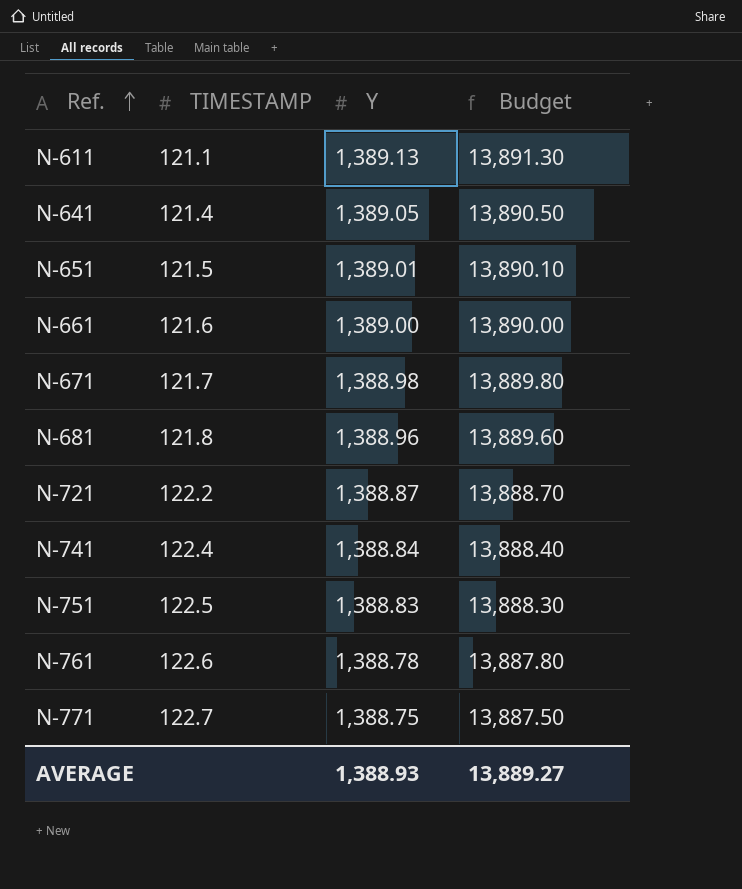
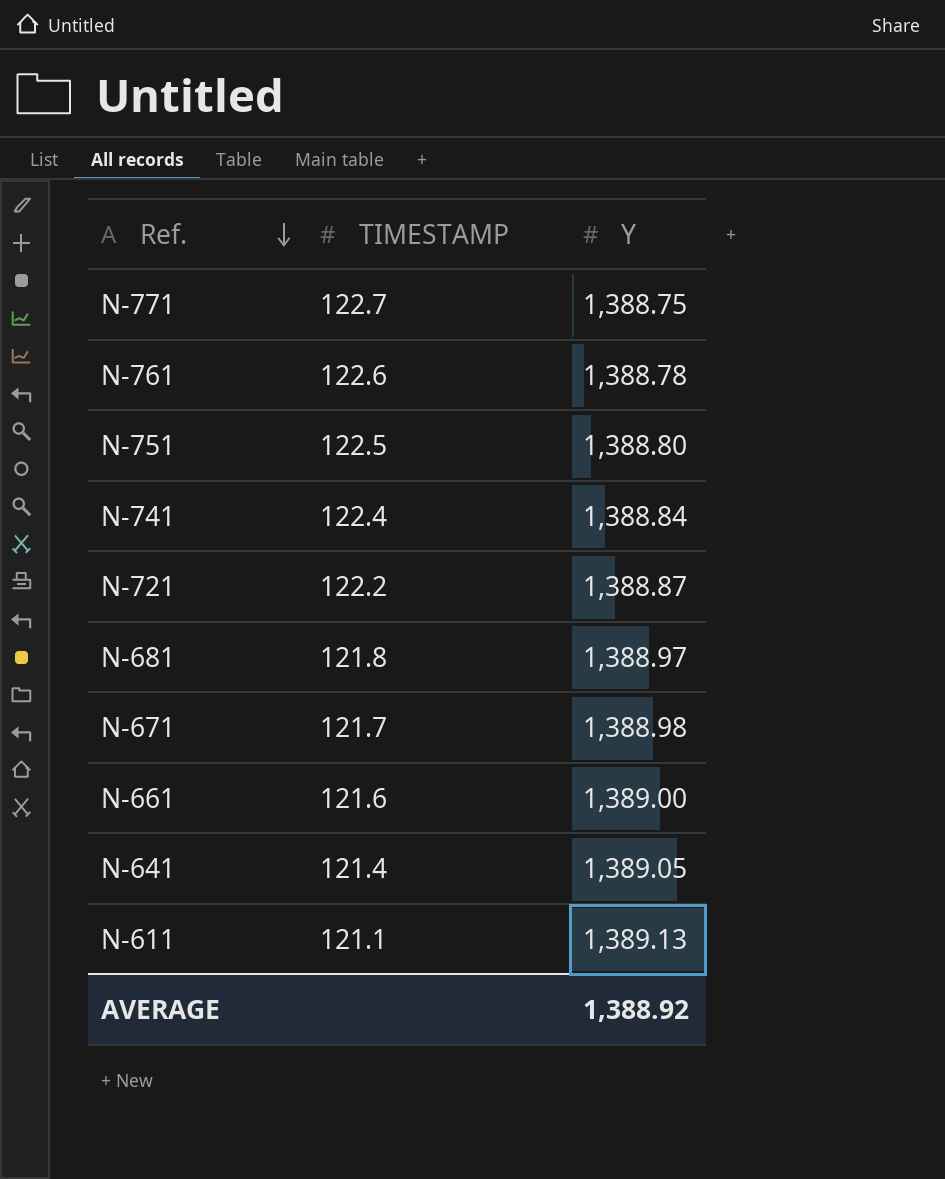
row order: Ref. ascending -> Ref. descending
column Budget | formula: [Y] * 10 -> none
row N-651: 121.5 | 1,389.01 | 13,890.10 -> none
N-751 | Y: 1,388.83 -> 1,388.80
N-681 | Y: 1,388.96 -> 1,388.97
AVERAGE | Y: 1,388.93 -> 1,388.92

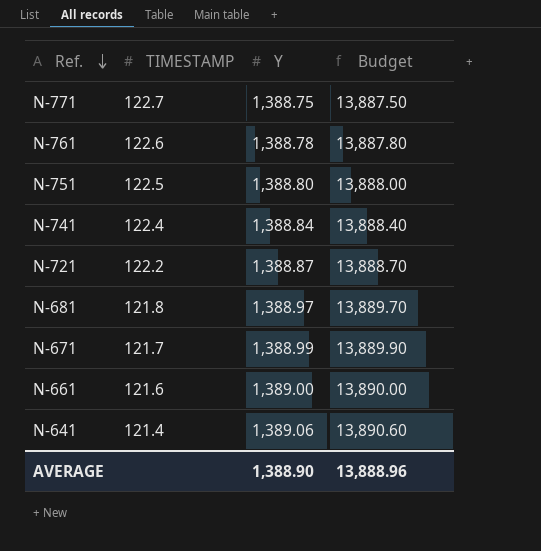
column Budget | formula: none -> [Y] * 10
row N-611: 121.1 | 1,389.13 -> none
N-671 | Y: 1,388.98 -> 1,388.99
N-641 | Y: 1,389.05 -> 1,389.06
AVERAGE | Y: 1,388.92 -> 1,388.90

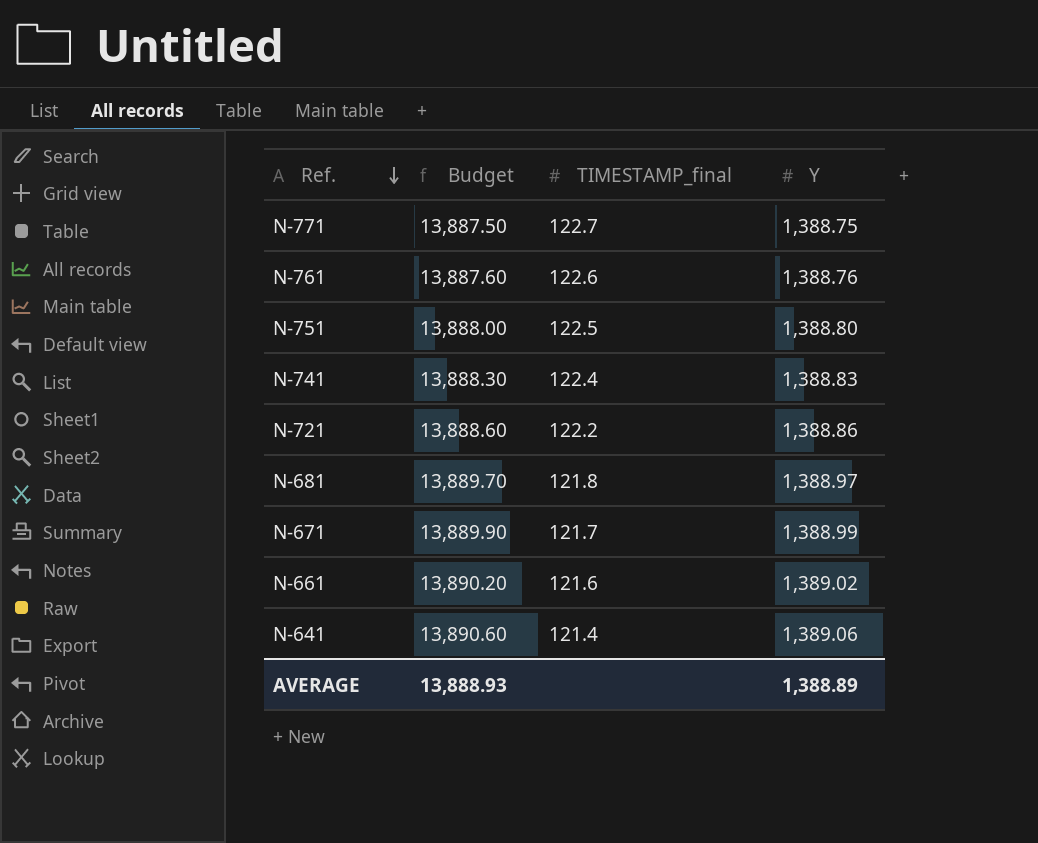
column Budget | position: 4 -> 2
column name: TIMESTAMP -> TIMESTAMP_final
N-761 | Budget: 13,887.80 -> 13,887.60
N-761 | Y: 1,388.78 -> 1,388.76
N-741 | Budget: 13,888.40 -> 13,888.30
N-741 | Y: 1,388.84 -> 1,388.83
N-721 | Budget: 13,888.70 -> 13,888.60
N-721 | Y: 1,388.87 -> 1,388.86
N-661 | Budget: 13,890.00 -> 13,890.20
N-661 | Y: 1,389.00 -> 1,389.02
AVERAGE | Budget: 13,888.96 -> 13,888.93
AVERAGE | Y: 1,388.90 -> 1,388.89

